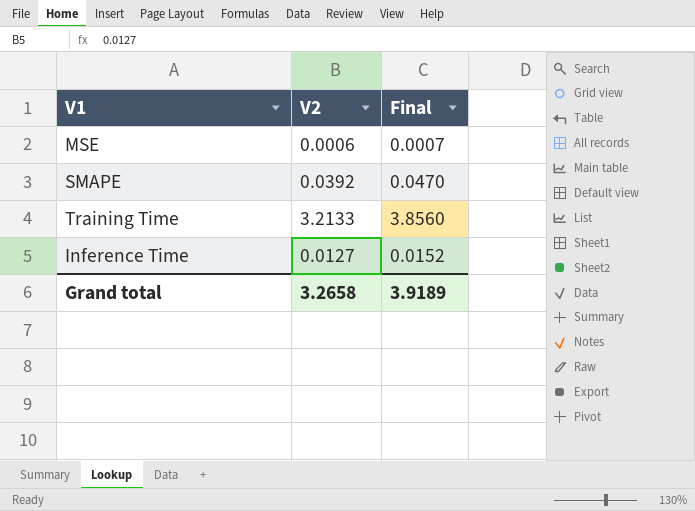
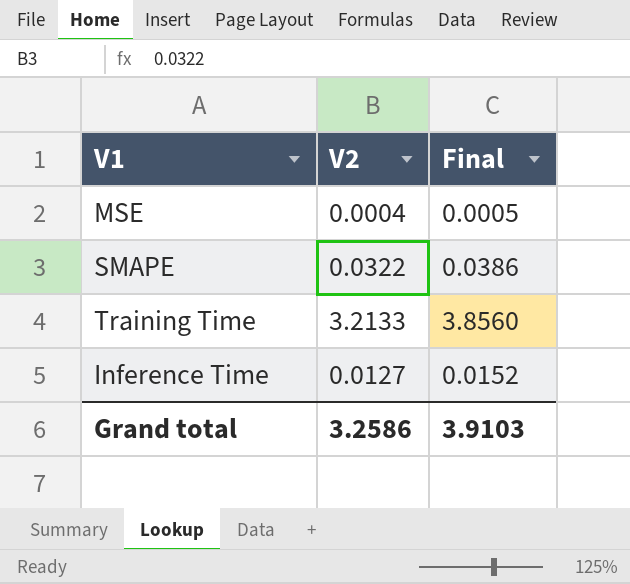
MSE | V2: 0.0006 -> 0.0004
MSE | Final: 0.0007 -> 0.0005
SMAPE | V2: 0.0392 -> 0.0322
SMAPE | Final: 0.0470 -> 0.0386
Grand total | V2: 3.2658 -> 3.2586
Grand total | Final: 3.9189 -> 3.9103

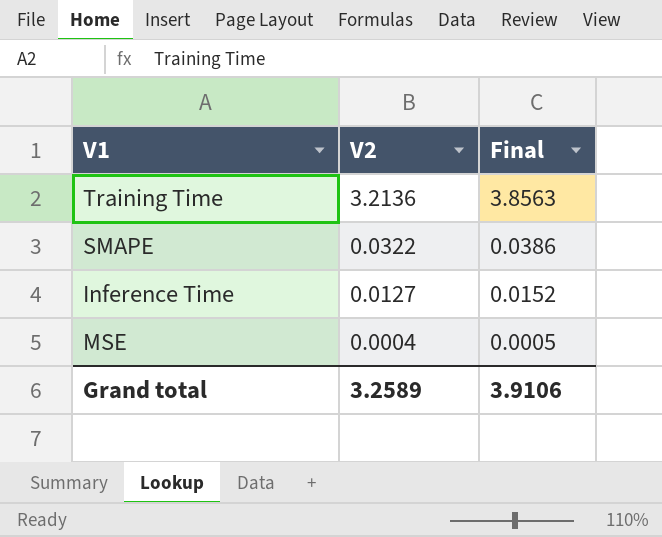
row order: none -> V2 descending
Training Time | V2: 3.2133 -> 3.2136
Training Time | Final: 3.8560 -> 3.8563
Grand total | V2: 3.2586 -> 3.2589
Grand total | Final: 3.9103 -> 3.9106

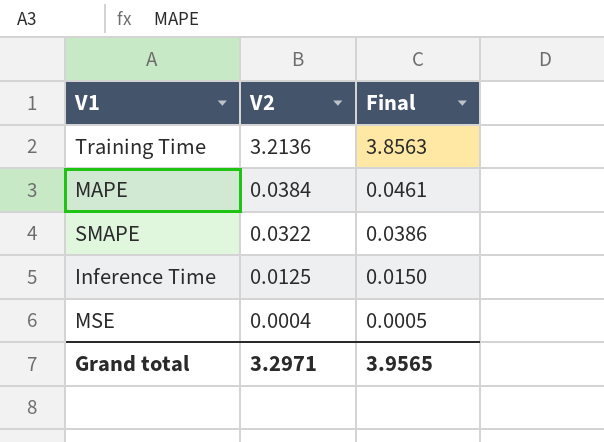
row MAPE: none -> 0.0384 | 0.0461
Inference Time | V2: 0.0127 -> 0.0125
Inference Time | Final: 0.0152 -> 0.0150
Grand total | V2: 3.2589 -> 3.2971
Grand total | Final: 3.9106 -> 3.9565

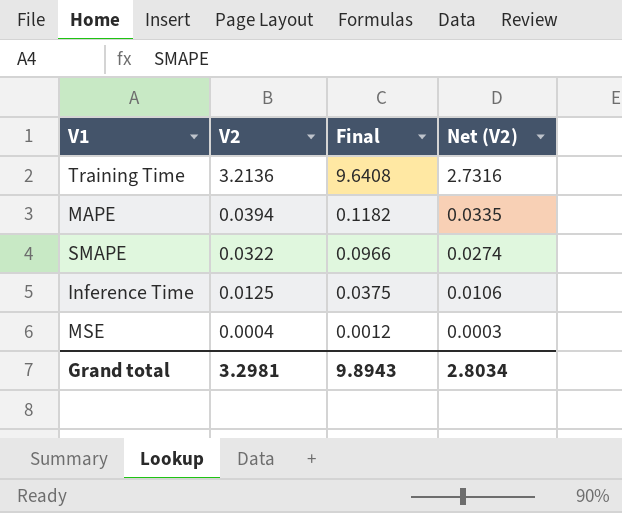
column Final | formula: [V2] * 1.2 -> [V2] * 3
column Net (V2) | formula: none -> [V2] * 0.85
MAPE | V2: 0.0384 -> 0.0394
Grand total | V2: 3.2971 -> 3.2981
Grand total | Final: 3.9565 -> 9.8943

